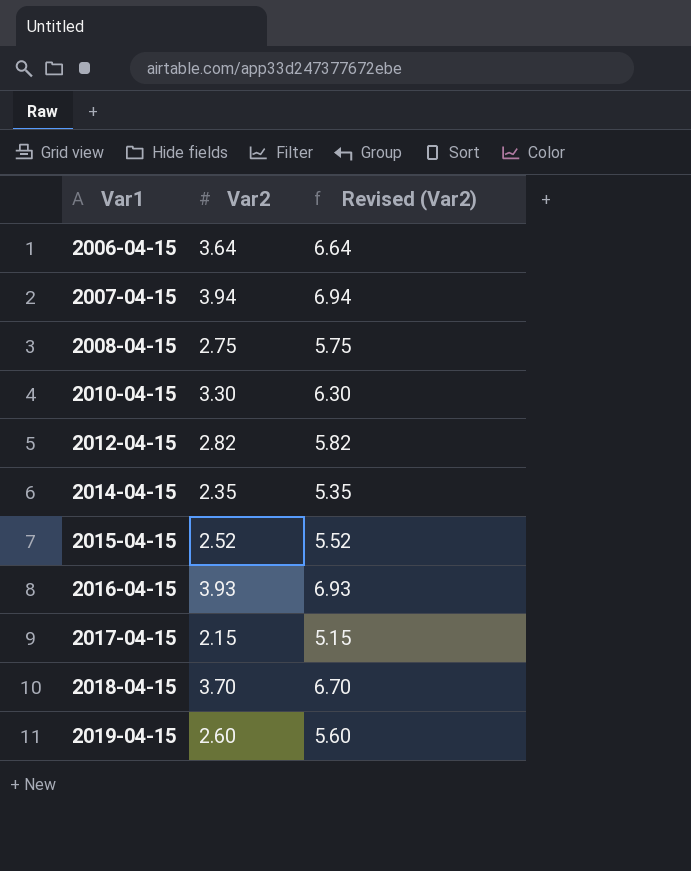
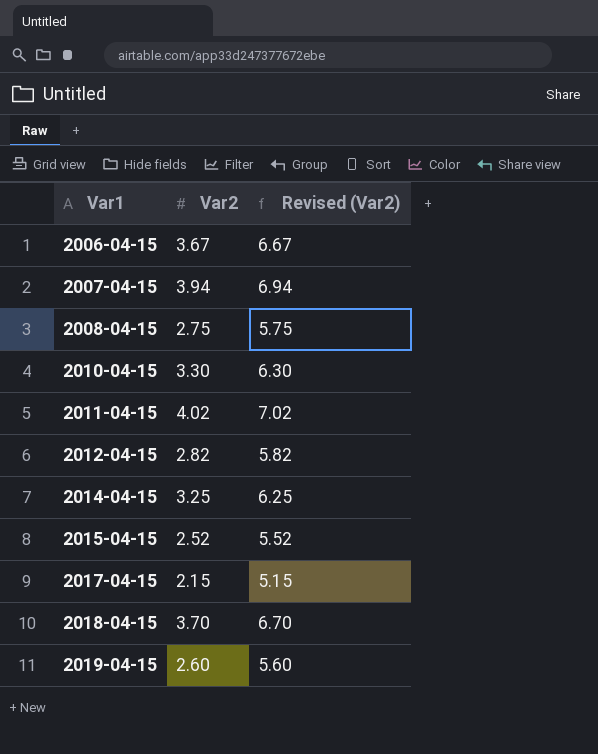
row 2016-04-15: 3.93 | 6.93 -> none
2006-04-15 | Var2: 3.64 -> 3.67
2006-04-15 | Revised (Var2): 6.64 -> 6.67
row 2011-04-15: none -> 4.02 | 7.02
2014-04-15 | Var2: 2.35 -> 3.25
2014-04-15 | Revised (Var2): 5.35 -> 6.25

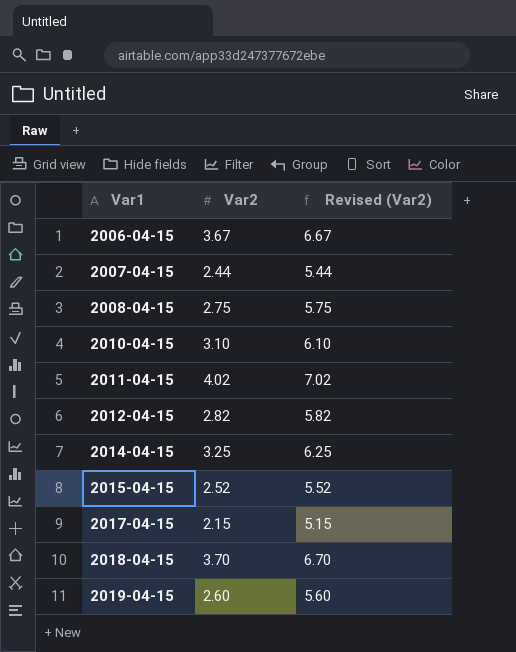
2007-04-15 | Var2: 3.94 -> 2.44
2007-04-15 | Revised (Var2): 6.94 -> 5.44
2010-04-15 | Var2: 3.30 -> 3.10
2010-04-15 | Revised (Var2): 6.30 -> 6.10

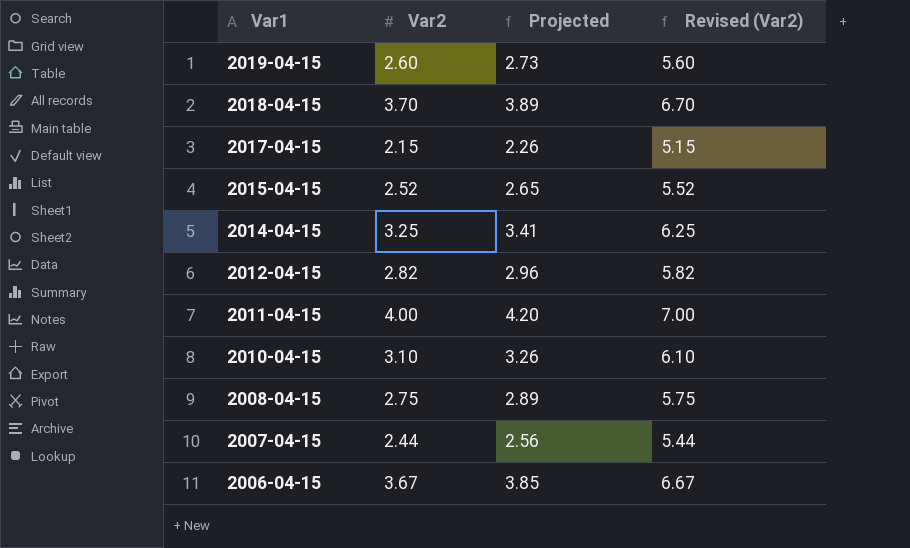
row order: Var1 ascending -> Var1 descending
column Projected | formula: none -> [Var2] * 1.05
2011-04-15 | Var2: 4.02 -> 4.00
2011-04-15 | Revised (Var2): 7.02 -> 7.00

